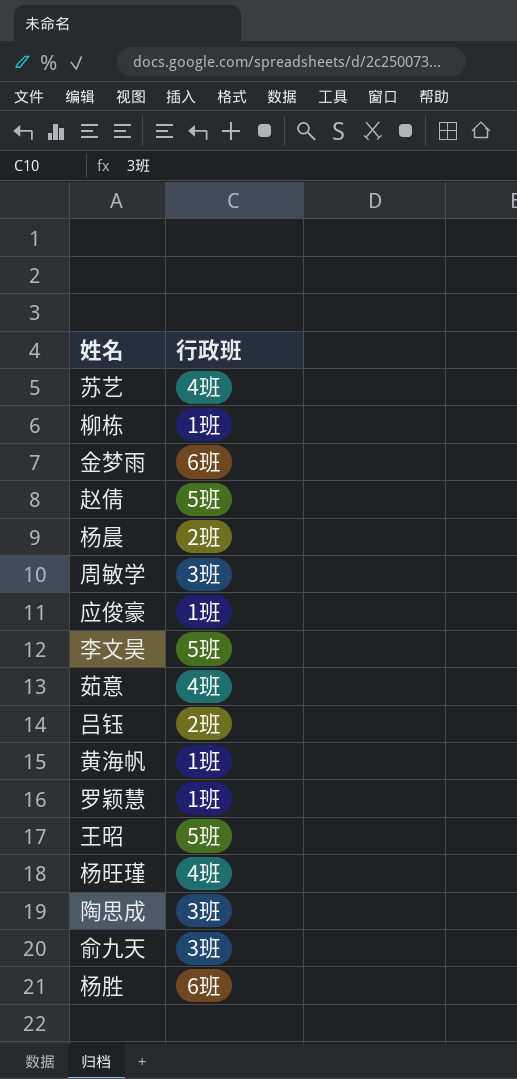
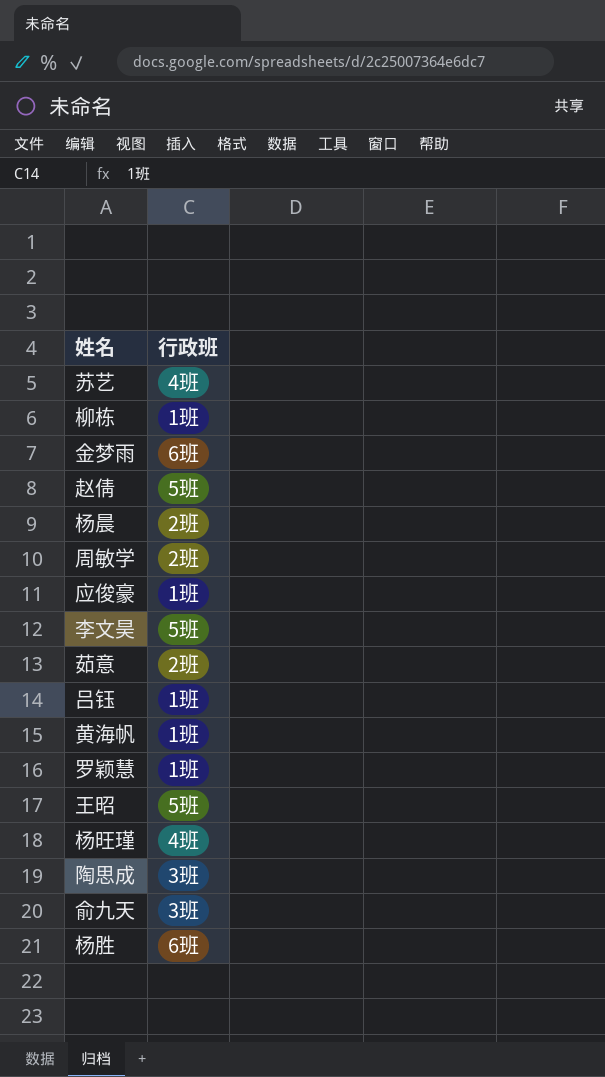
周敏学 | 行政班: 3班 -> 2班
茹意 | 行政班: 4班 -> 2班
吕钰 | 行政班: 2班 -> 1班

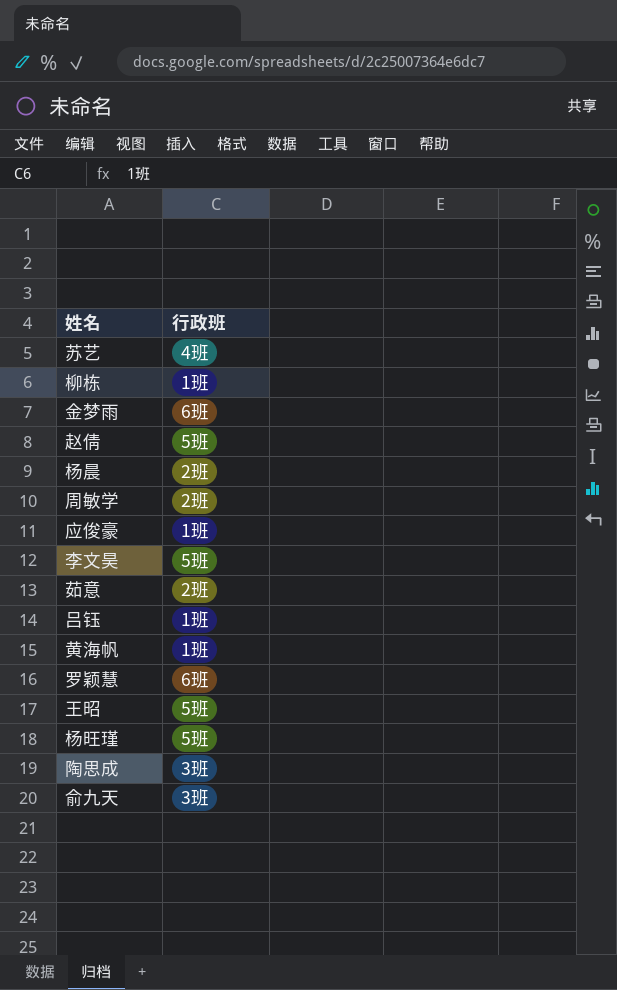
row 杨胜: 6班 -> none
罗颖慧 | 行政班: 1班 -> 6班
杨旺瑾 | 行政班: 4班 -> 5班

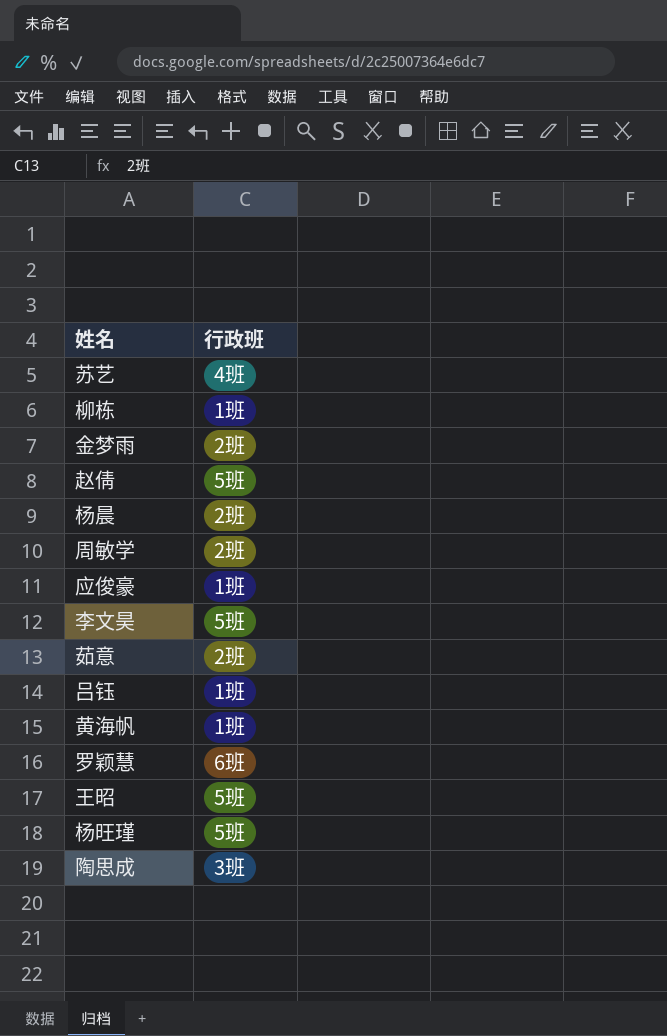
row 俞九天: 3班 -> none
金梦雨 | 行政班: 6班 -> 2班

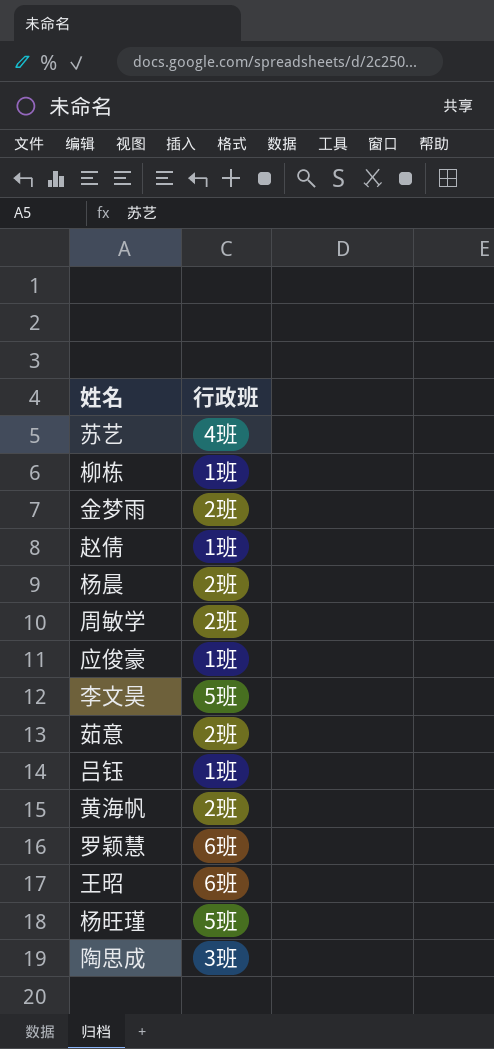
赵倩 | 行政班: 5班 -> 1班
黄海帆 | 行政班: 1班 -> 2班
王昭 | 行政班: 5班 -> 6班

